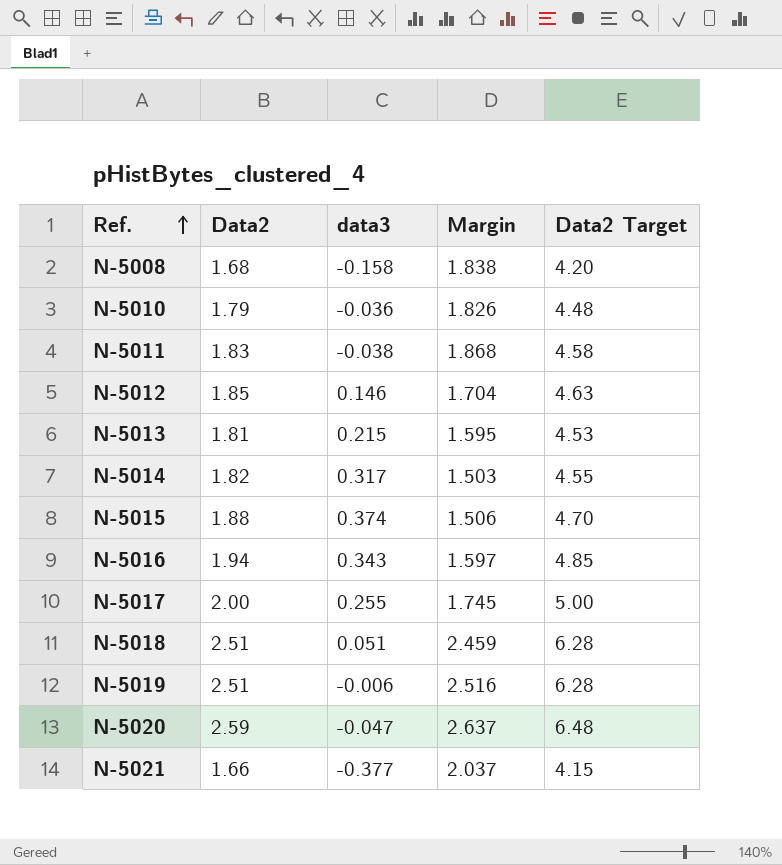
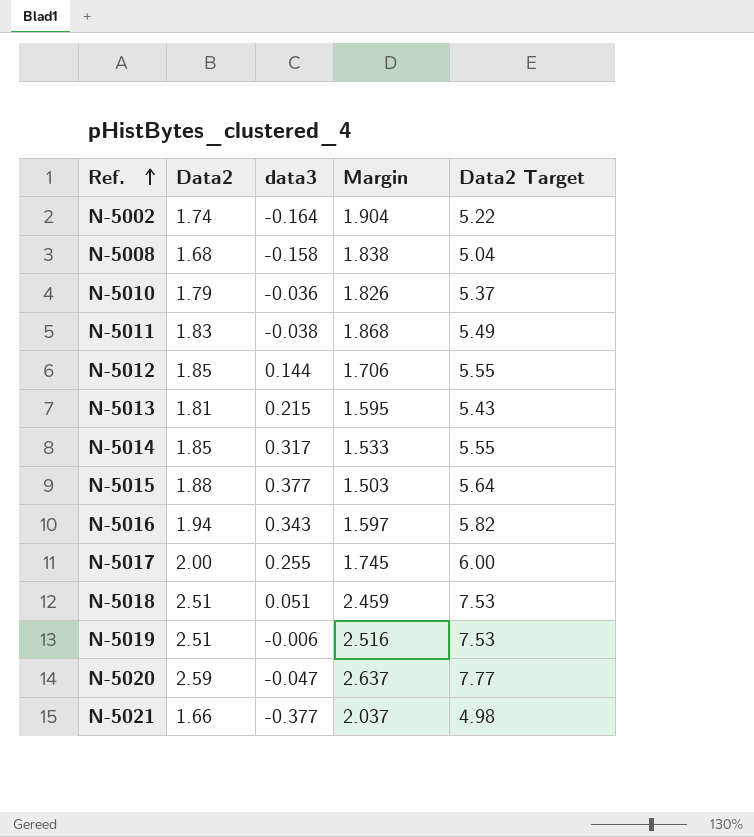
column Data2 Target | formula: [Data2] * 2.5 -> [Data2] * 3
row N-5002: none -> 1.74 | -0.164 | 1.904 | 5.22
N-5012 | data3: 0.146 -> 0.144
N-5012 | Margin: 1.704 -> 1.706
N-5014 | Data2: 1.82 -> 1.85
N-5014 | Margin: 1.503 -> 1.533
N-5015 | data3: 0.374 -> 0.377
N-5015 | Margin: 1.506 -> 1.503

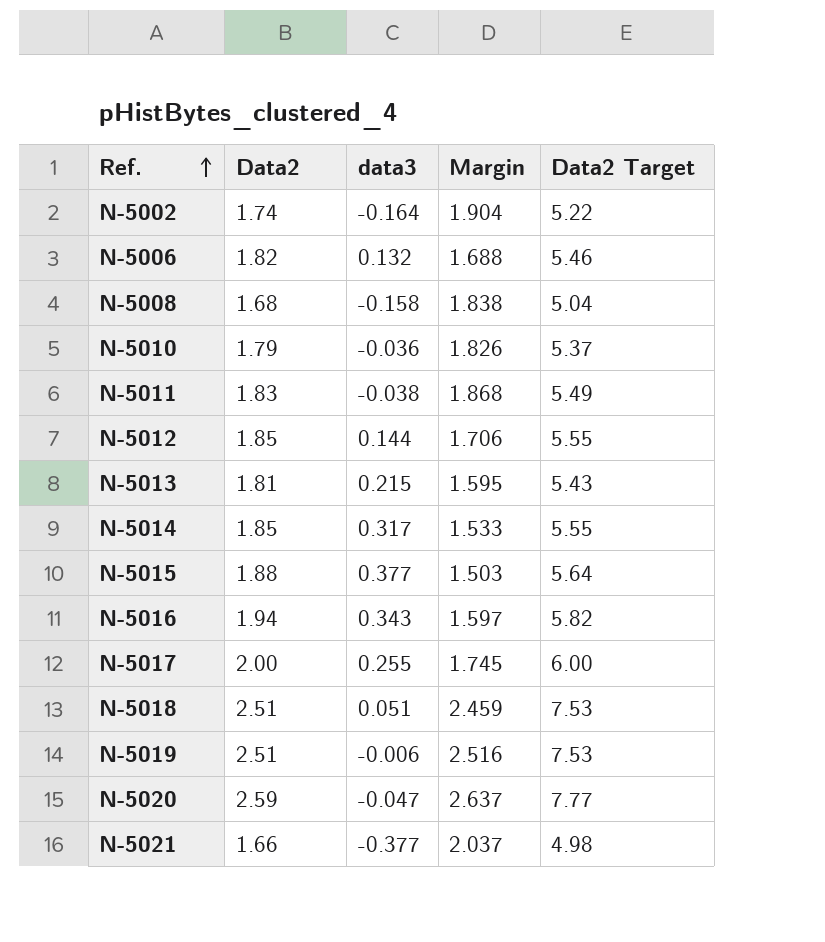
row N-5006: none -> 1.82 | 0.132 | 1.688 | 5.46

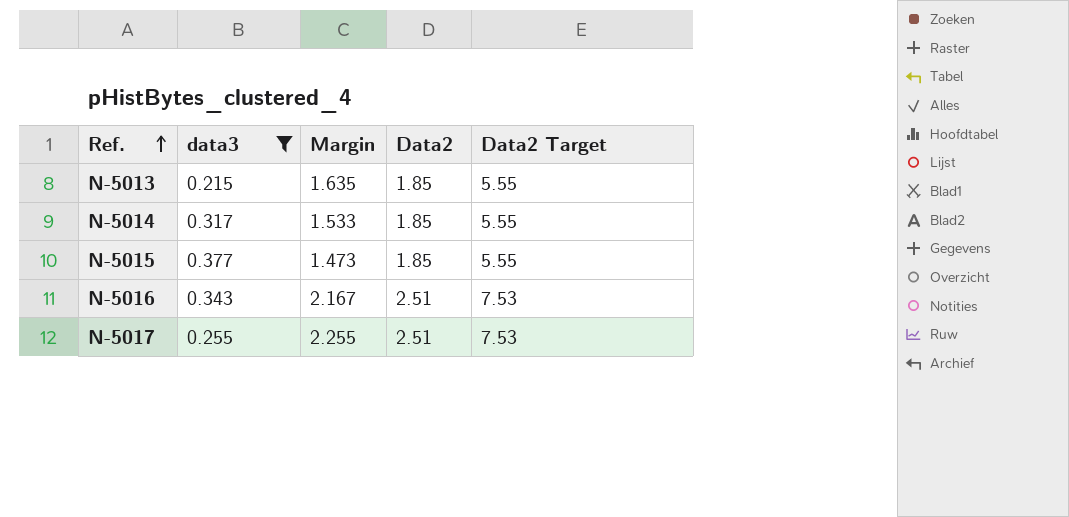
filter: none -> data3 >= 0.215
column Data2 | position: 2 -> 4
N-5013 | Margin: 1.595 -> 1.635
N-5013 | Data2: 1.81 -> 1.85
N-5013 | Data2 Target: 5.43 -> 5.55
N-5015 | Margin: 1.503 -> 1.473
N-5015 | Data2: 1.88 -> 1.85
N-5015 | Data2 Target: 5.64 -> 5.55
N-5016 | Margin: 1.597 -> 2.167
N-5016 | Data2: 1.94 -> 2.51
N-5016 | Data2 Target: 5.82 -> 7.53
N-5017 | Margin: 1.745 -> 2.255
N-5017 | Data2: 2.00 -> 2.51
N-5017 | Data2 Target: 6.00 -> 7.53

